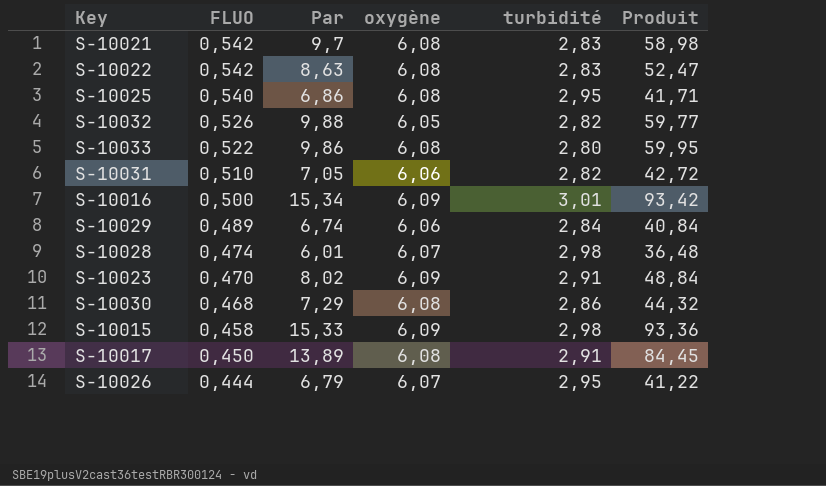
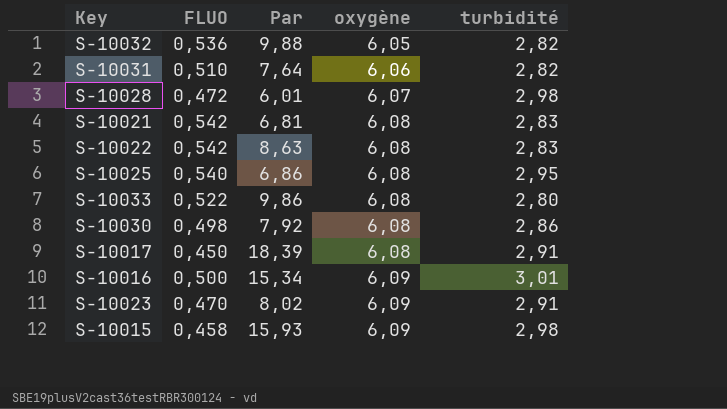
row order: FLUO descending -> oxygène ascending
column Produit | formula: [Par] * [oxygène] -> none
row S-10029: 0,489 | 6,74 | 6,06 | 2,84 | 40,84 -> none
row S-10026: 0,444 | 6,79 | 6,07 | 2,95 | 41,22 -> none
S-10032 | FLUO: 0,526 -> 0,536
S-10031 | Par: 7,05 -> 7,64
S-10028 | FLUO: 0,474 -> 0,472
S-10021 | Par: 9,7 -> 6,81
S-10030 | FLUO: 0,468 -> 0,498
S-10030 | Par: 7,29 -> 7,92
S-10017 | Par: 13,89 -> 18,39
S-10015 | Par: 15,33 -> 15,93

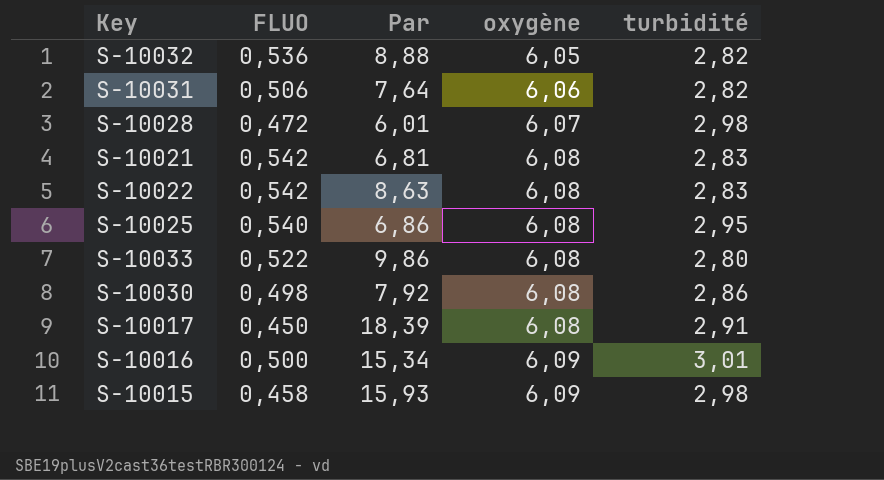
row S-10023: 0,470 | 8,02 | 6,09 | 2,91 -> none
S-10032 | Par: 9,88 -> 8,88
S-10031 | FLUO: 0,510 -> 0,506

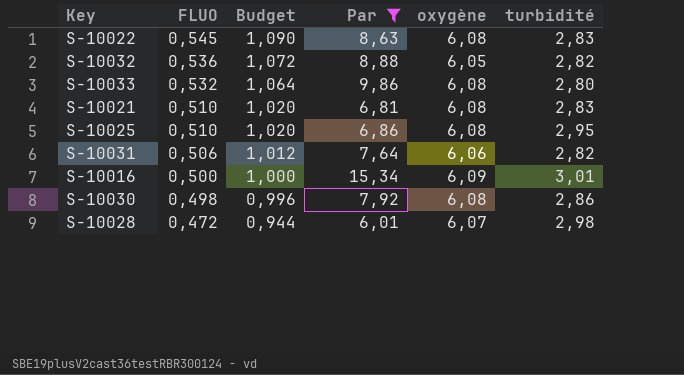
filter: none -> Par <= 15,34
row order: oxygène ascending -> FLUO descending
column Budget | formula: none -> [FLUO] * 2
S-10022 | FLUO: 0,542 -> 0,545
S-10033 | FLUO: 0,522 -> 0,532
S-10021 | FLUO: 0,542 -> 0,510
S-10025 | FLUO: 0,540 -> 0,510

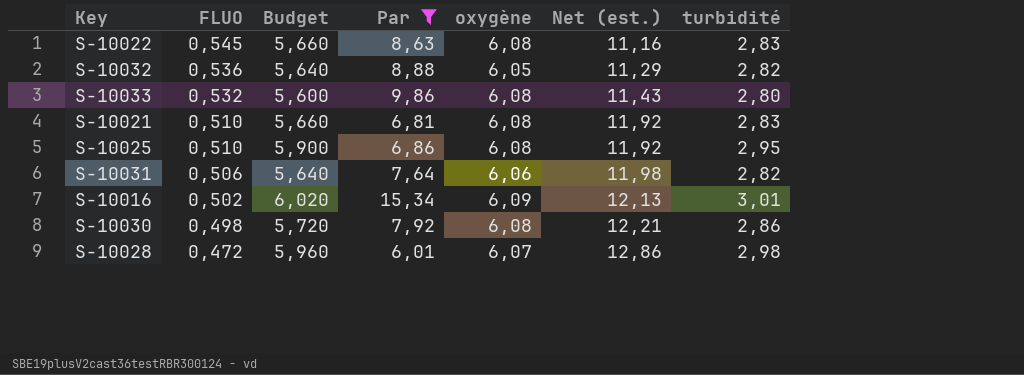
column Budget | formula: [FLUO] * 2 -> [turbidité] * 2
column Net (est.) | formula: none -> [oxygène] / [FLUO]
S-10016 | FLUO: 0,500 -> 0,502

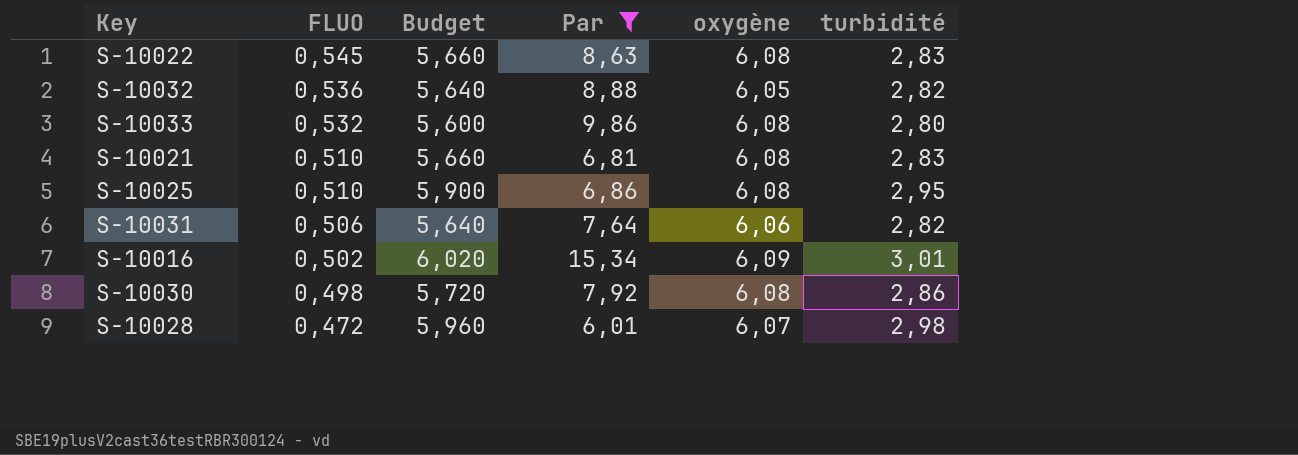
column Net (est.) | formula: [oxygène] / [FLUO] -> none

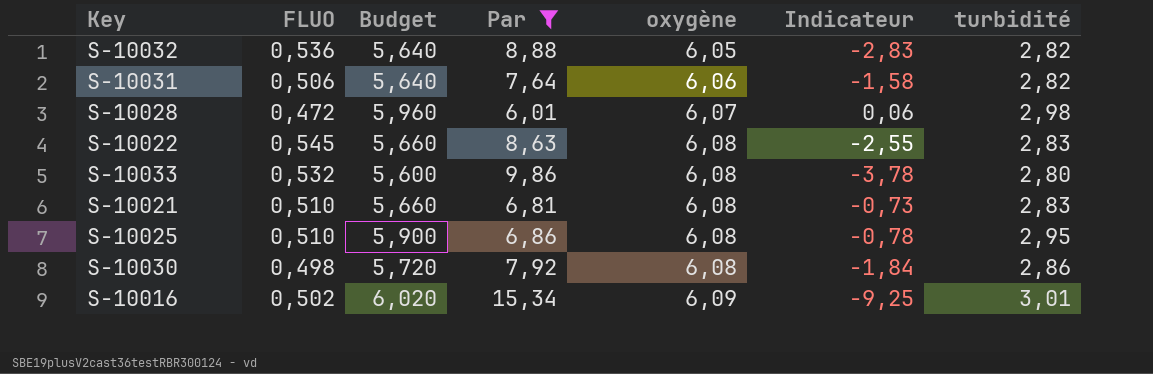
row order: FLUO descending -> oxygène ascending
column Indicateur | formula: none -> [oxygène] - [Par]

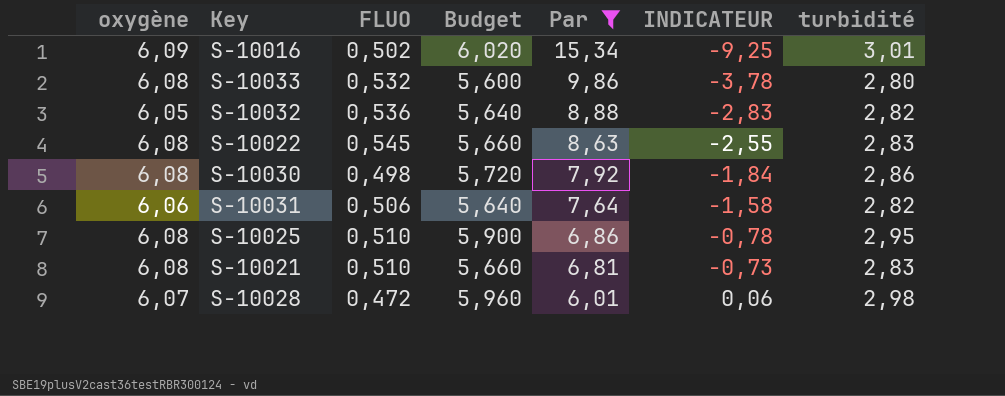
row order: oxygène ascending -> Par descending
column oxygène | position: 5 -> 1
column name: Indicateur -> INDICATEUR

